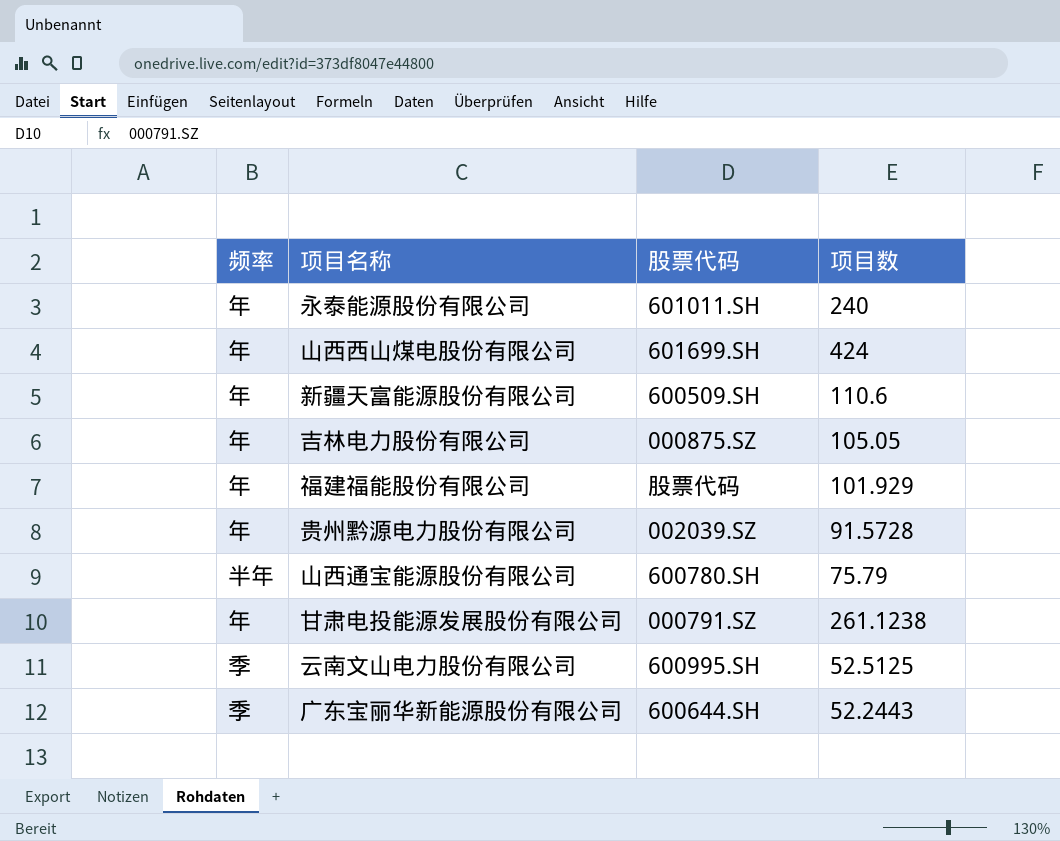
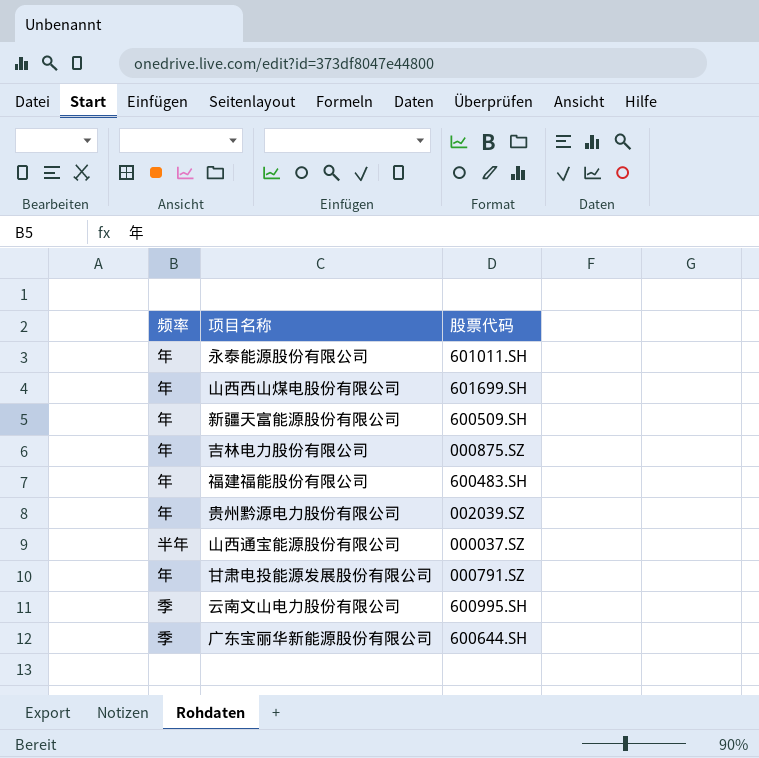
column 项目数 | position: 4 -> none
福建福能股份有限公司 | 股票代码: 股票代码 -> 600483.SH
山西通宝能源股份有限公司 | 股票代码: 600780.SH -> 000037.SZ

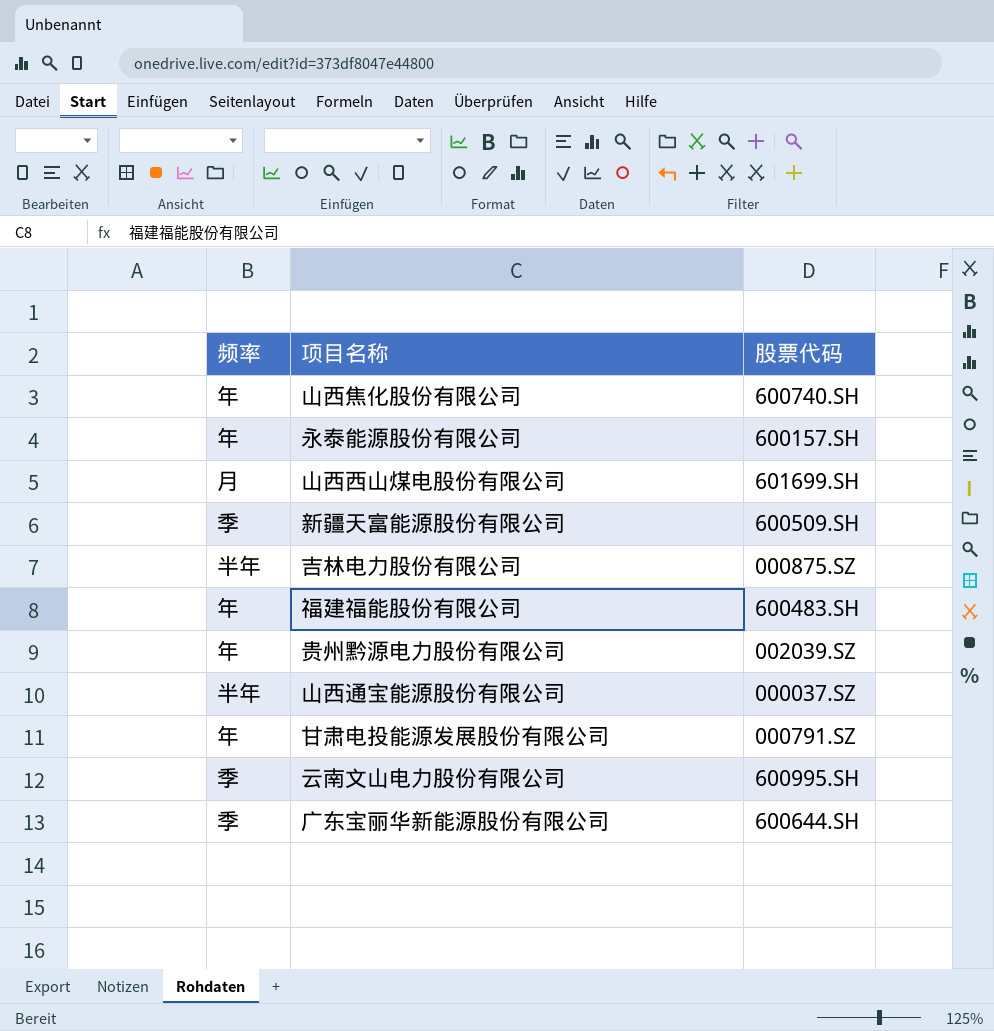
row 山西焦化股份有限公司: none -> 年 | 600740.SH
永泰能源股份有限公司 | 股票代码: 601011.SH -> 600157.SH
山西西山煤电股份有限公司 | 频率: 年 -> 月
新疆天富能源股份有限公司 | 频率: 年 -> 季
吉林电力股份有限公司 | 频率: 年 -> 半年

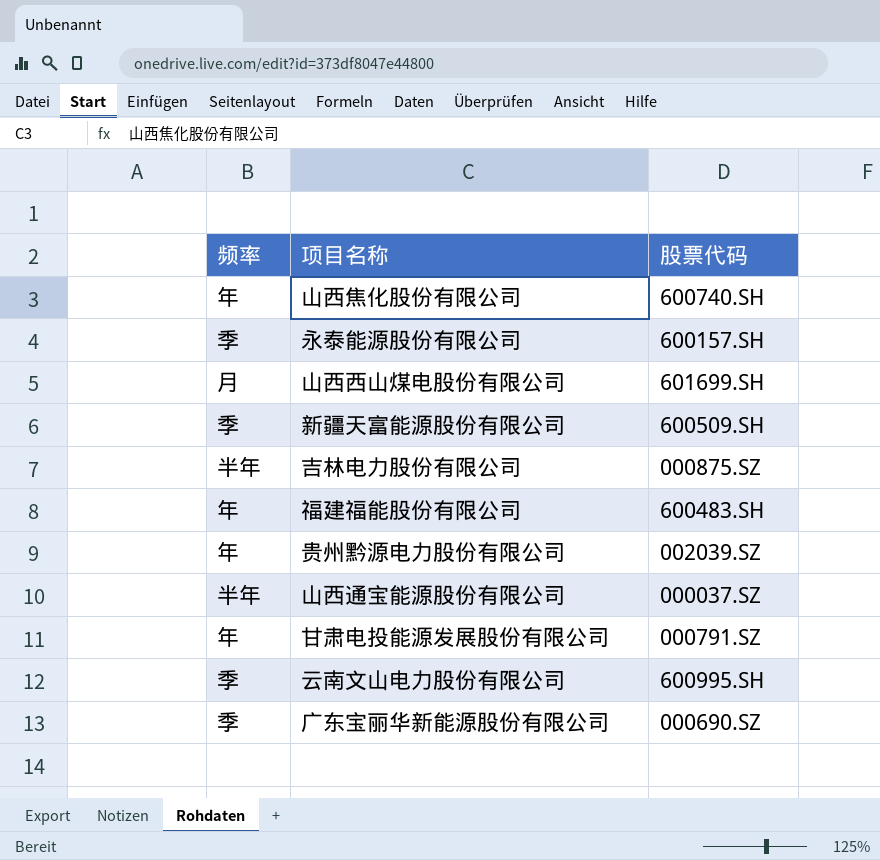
永泰能源股份有限公司 | 频率: 年 -> 季
广东宝丽华新能源股份有限公司 | 股票代码: 600644.SH -> 000690.SZ

